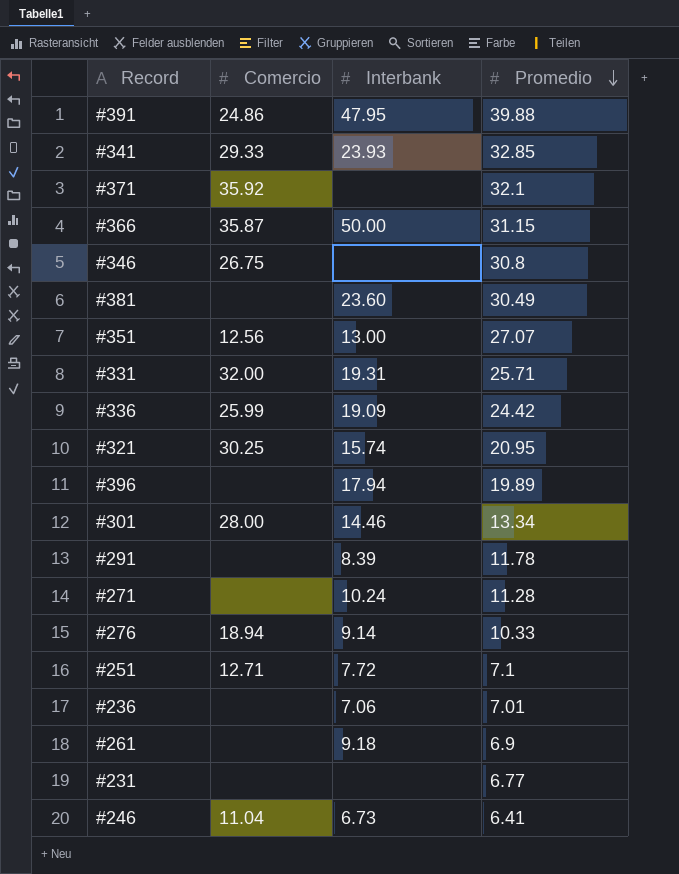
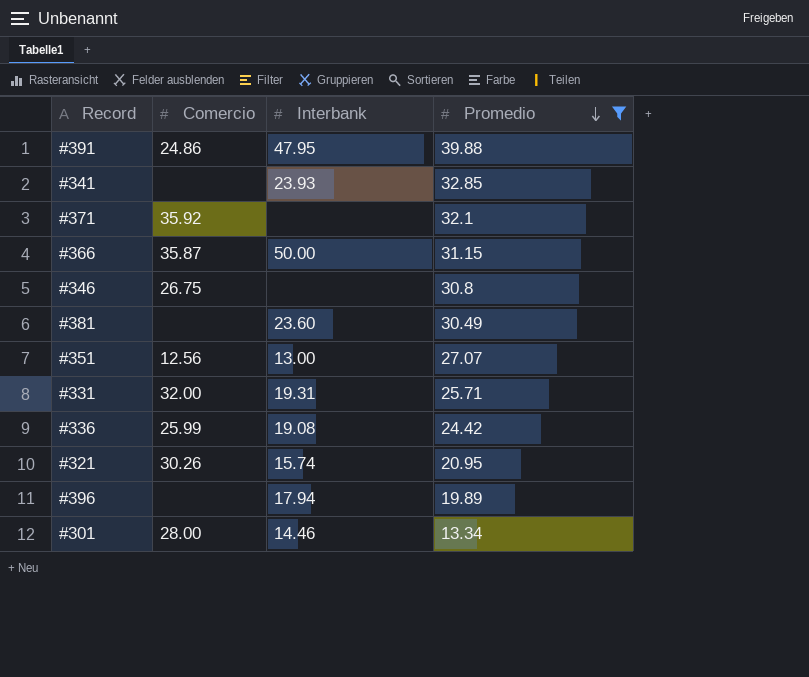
filter: none -> Promedio >= 13.34
#341 | Comercio: 29.33 -> none
#336 | Interbank: 19.09 -> 19.08
#321 | Comercio: 30.25 -> 30.26

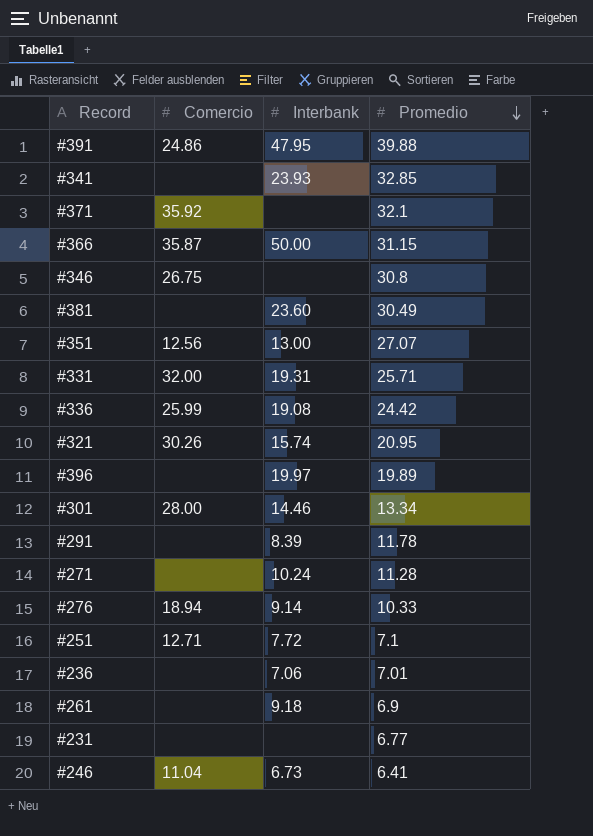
filter: Promedio >= 13.34 -> none
#396 | Interbank: 17.94 -> 19.97

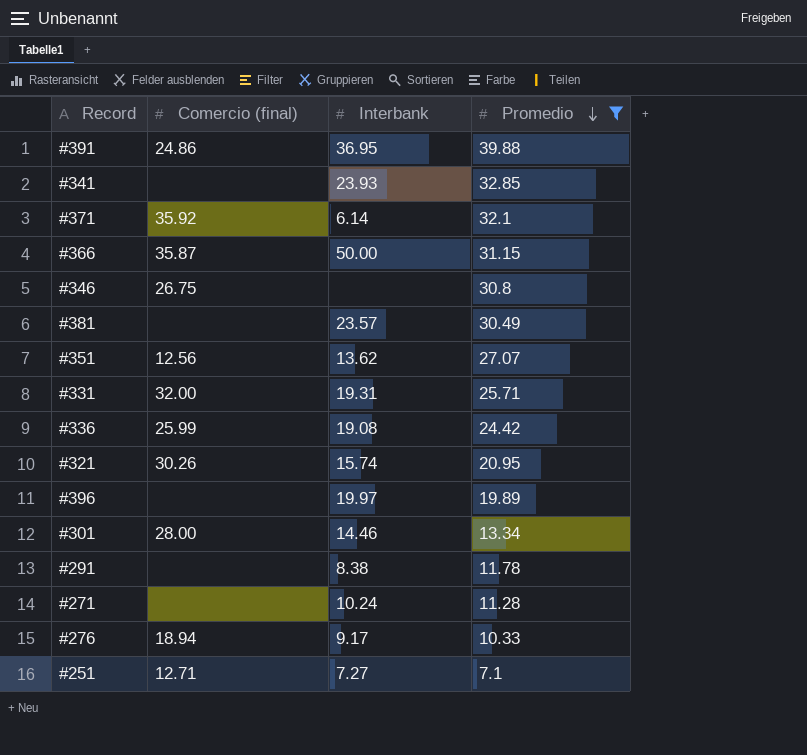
filter: none -> Promedio >= 7.1
column name: Comercio -> Comercio (final)
#391 | Interbank: 47.95 -> 36.95
#371 | Interbank: none -> 6.14
#381 | Interbank: 23.60 -> 23.57
#351 | Interbank: 13.00 -> 13.62
#291 | Interbank: 8.39 -> 8.38
#276 | Interbank: 9.14 -> 9.17
#251 | Interbank: 7.72 -> 7.27

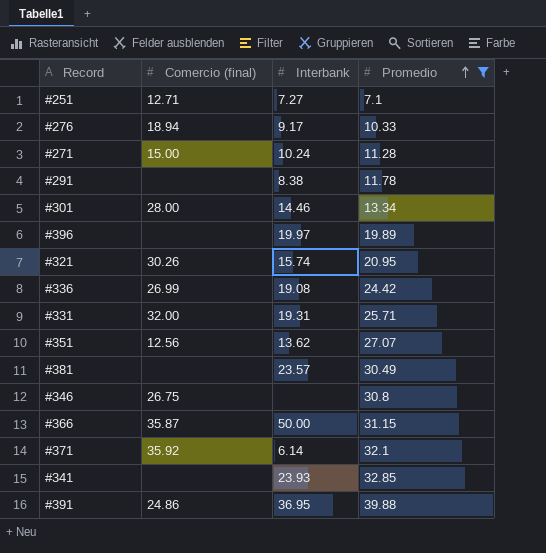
row order: Promedio descending -> Promedio ascending
#271 | Comercio (final): none -> 15.00
#336 | Comercio (final): 25.99 -> 26.99

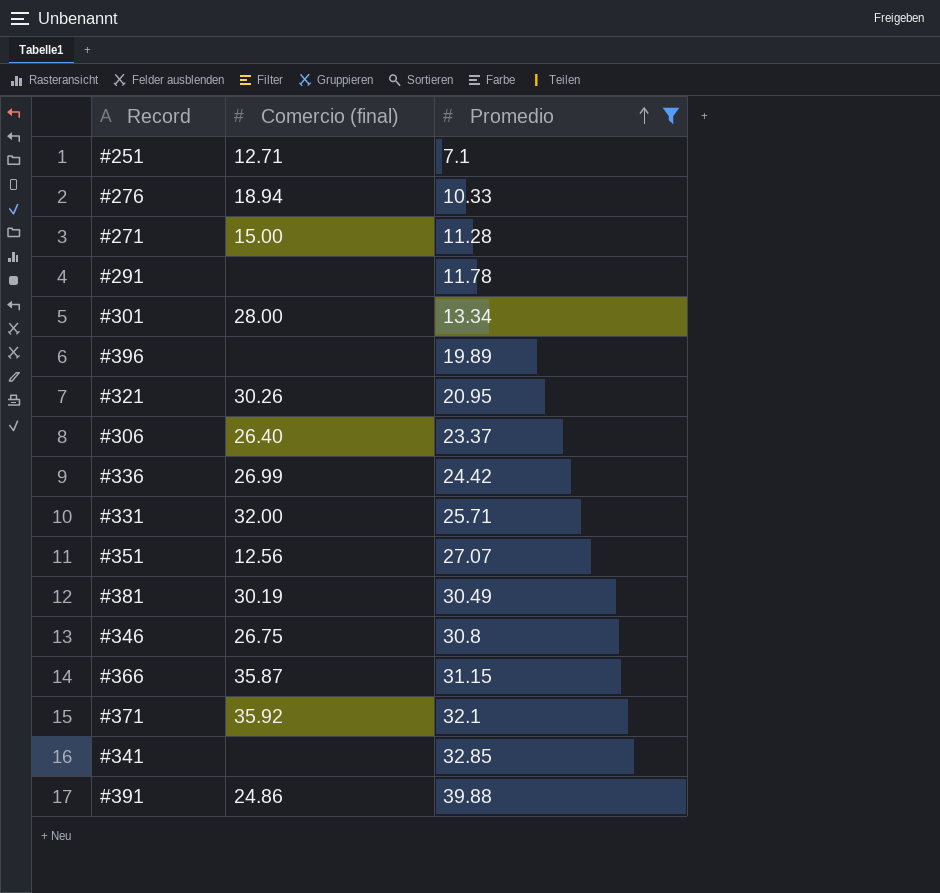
column Interbank | position: 3 -> none
row #306: none -> 26.40 | 23.37
#381 | Comercio (final): none -> 30.19

